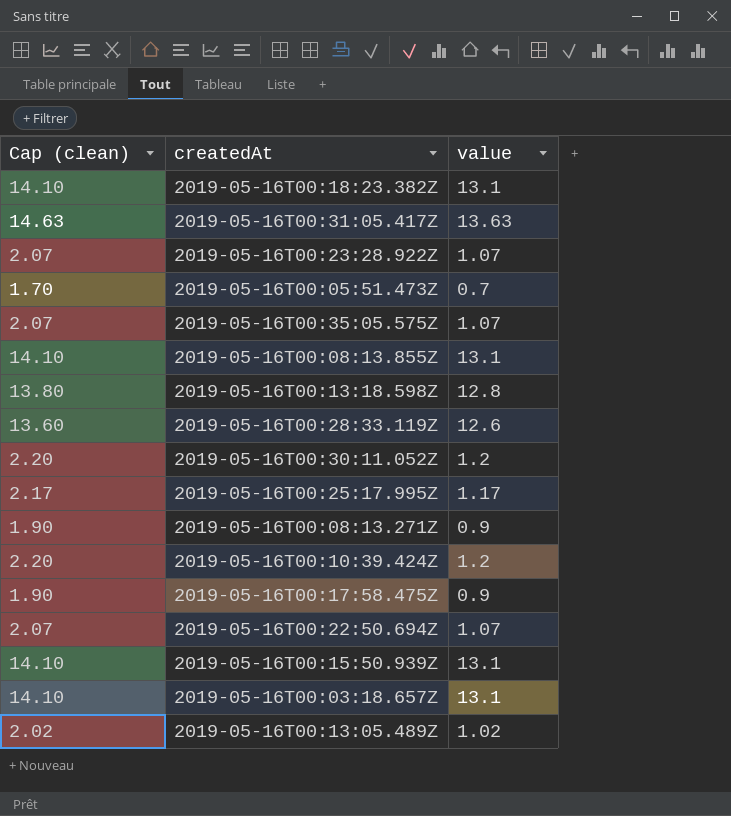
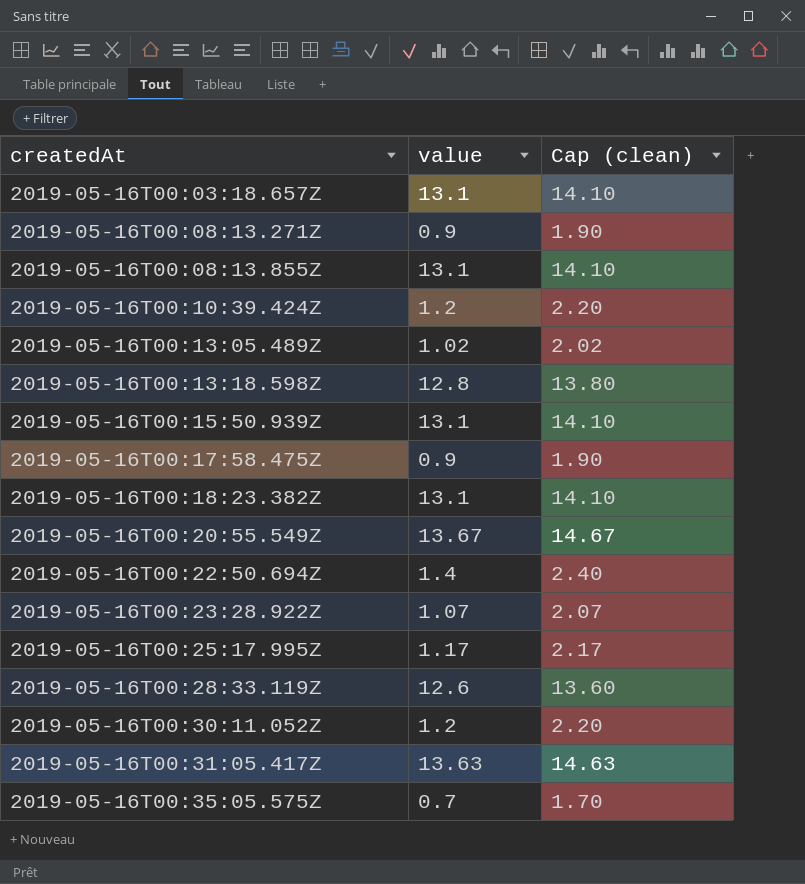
row order: none -> createdAt ascending
column Cap (clean) | position: 1 -> 3
row 2019-05-16T00:05:51.473Z: 1.70 | 0.7 -> none
row 2019-05-16T00:20:55.549Z: none -> 13.67 | 14.67
2019-05-16T00:22:50.694Z | value: 1.07 -> 1.4
2019-05-16T00:22:50.694Z | Cap (clean): 2.07 -> 2.40
2019-05-16T00:35:05.575Z | value: 1.07 -> 0.7
2019-05-16T00:35:05.575Z | Cap (clean): 2.07 -> 1.70

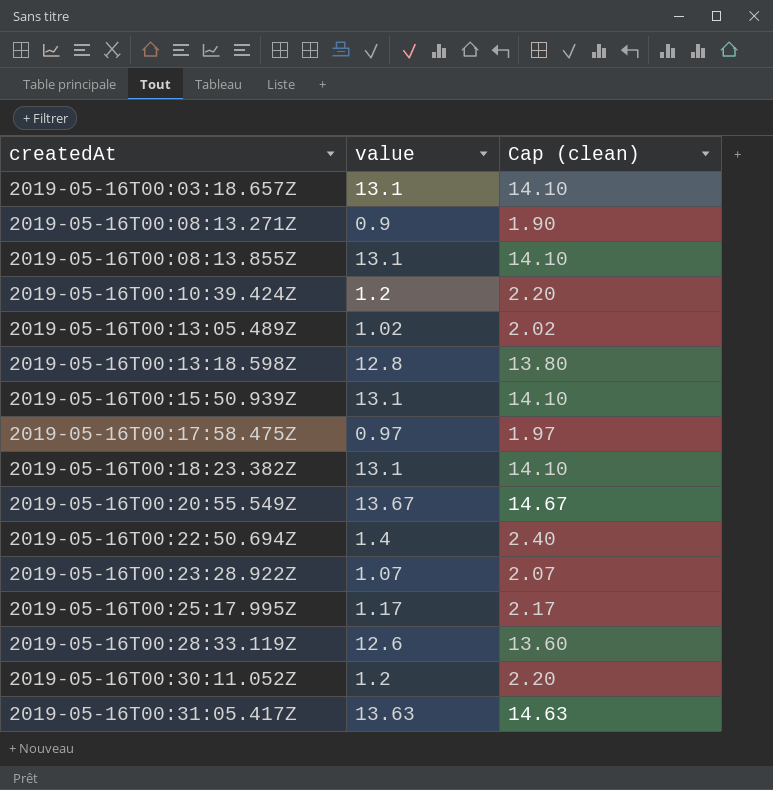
row 2019-05-16T00:35:05.575Z: 0.7 | 1.70 -> none
2019-05-16T00:17:58.475Z | value: 0.9 -> 0.97
2019-05-16T00:17:58.475Z | Cap (clean): 1.90 -> 1.97

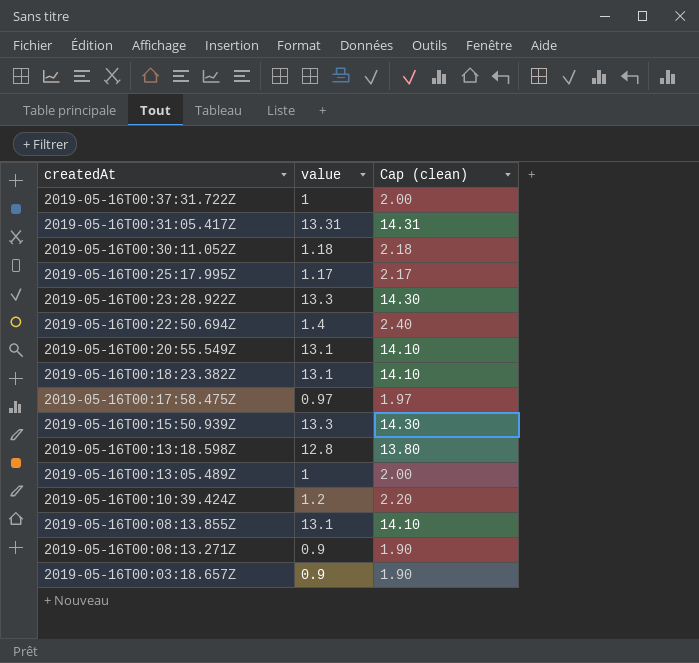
row order: createdAt ascending -> createdAt descending
row 2019-05-16T00:28:33.119Z: 12.6 | 13.60 -> none
row 2019-05-16T00:37:31.722Z: none -> 1 | 2.00
2019-05-16T00:31:05.417Z | value: 13.63 -> 13.31
2019-05-16T00:31:05.417Z | Cap (clean): 14.63 -> 14.31
2019-05-16T00:30:11.052Z | value: 1.2 -> 1.18
2019-05-16T00:30:11.052Z | Cap (clean): 2.20 -> 2.18
2019-05-16T00:23:28.922Z | value: 1.07 -> 13.3
2019-05-16T00:23:28.922Z | Cap (clean): 2.07 -> 14.30
2019-05-16T00:20:55.549Z | value: 13.67 -> 13.1
2019-05-16T00:20:55.549Z | Cap (clean): 14.67 -> 14.10
2019-05-16T00:15:50.939Z | value: 13.1 -> 13.3
2019-05-16T00:15:50.939Z | Cap (clean): 14.10 -> 14.30
2019-05-16T00:13:05.489Z | value: 1.02 -> 1
2019-05-16T00:13:05.489Z | Cap (clean): 2.02 -> 2.00
2019-05-16T00:03:18.657Z | value: 13.1 -> 0.9
2019-05-16T00:03:18.657Z | Cap (clean): 14.10 -> 1.90

